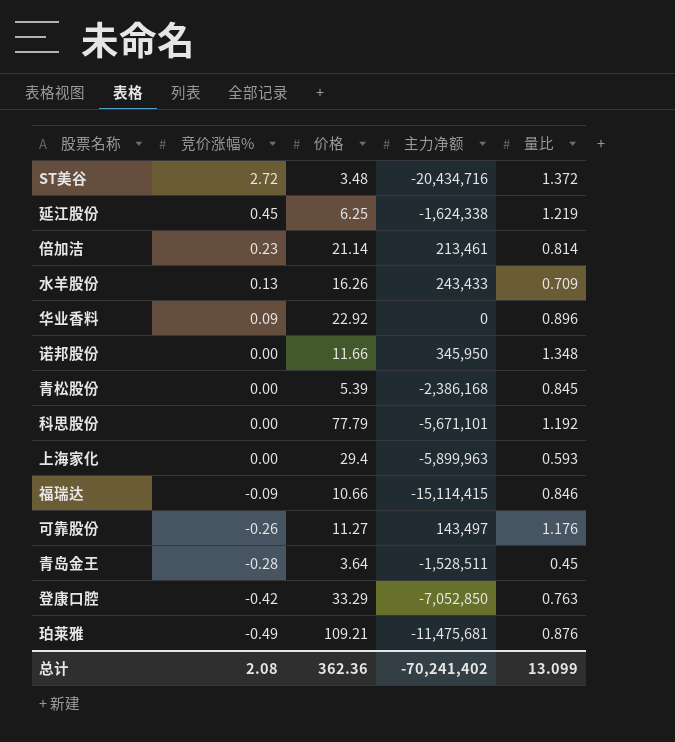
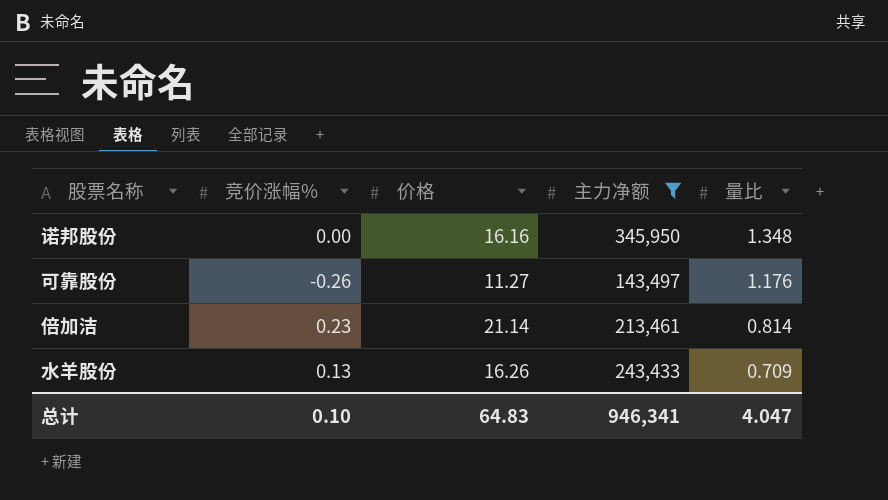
filter: none -> 主力净额 >= 143,497
row order: 竞价涨幅% descending -> 量比 descending
诺邦股份 | 价格: 11.66 -> 16.16
总计 | 竞价涨幅%: 2.08 -> 0.10
总计 | 价格: 362.36 -> 64.83
总计 | 主力净额: -70,241,402 -> 946,341
总计 | 量比: 13.099 -> 4.047

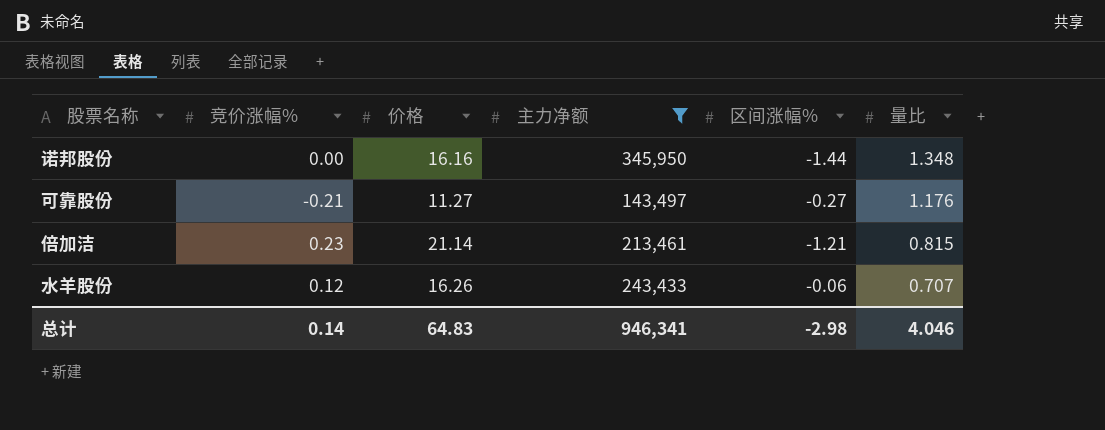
column 区间涨幅% | position: none -> 5
可靠股份 | 竞价涨幅%: -0.26 -> -0.21
倍加洁 | 量比: 0.814 -> 0.815
水羊股份 | 竞价涨幅%: 0.13 -> 0.12
水羊股份 | 量比: 0.709 -> 0.707
总计 | 竞价涨幅%: 0.10 -> 0.14
总计 | 量比: 4.047 -> 4.046

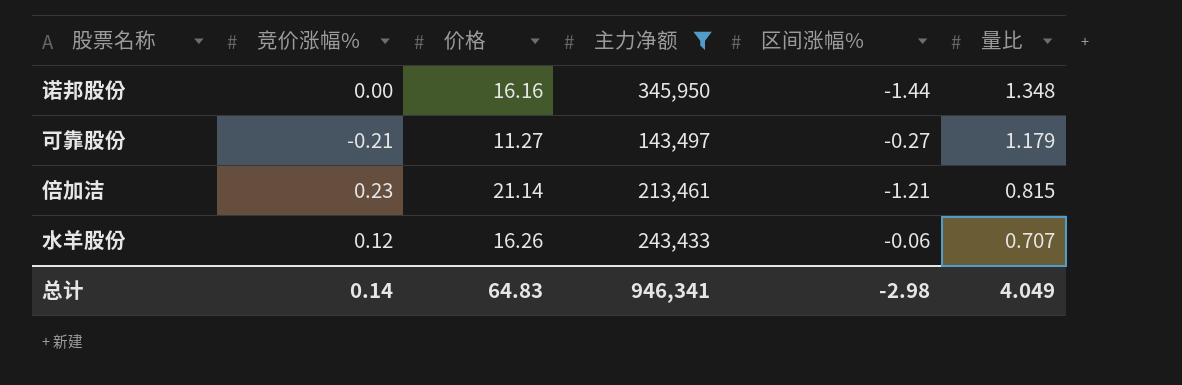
可靠股份 | 量比: 1.176 -> 1.179
总计 | 量比: 4.046 -> 4.049

